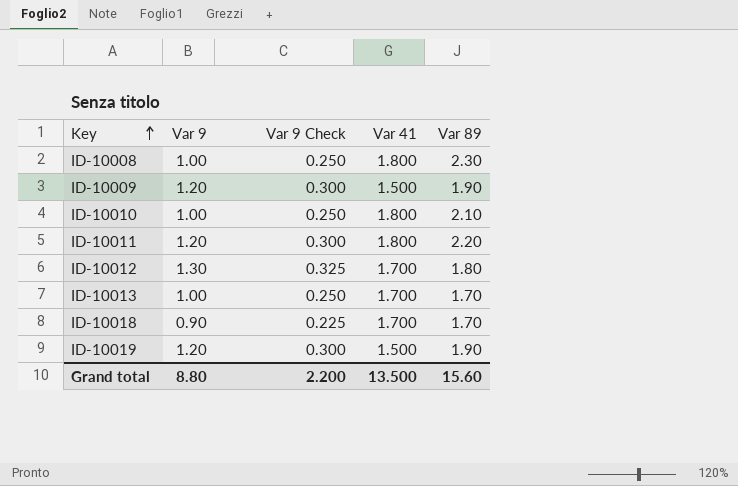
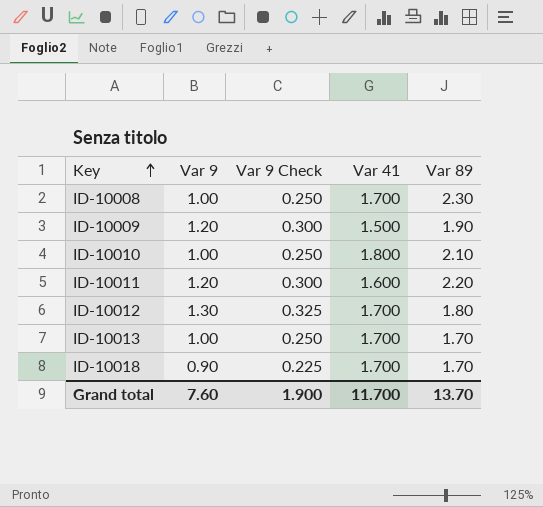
row ID-10019: 1.20 | 0.300 | 1.500 | 1.90 -> none
ID-10008 | Var 41: 1.800 -> 1.700
ID-10011 | Var 41: 1.800 -> 1.600
Grand total | Var 9: 8.80 -> 7.60
Grand total | Var 9 Check: 2.200 -> 1.900
Grand total | Var 41: 13.500 -> 11.700
Grand total | Var 89: 15.60 -> 13.70

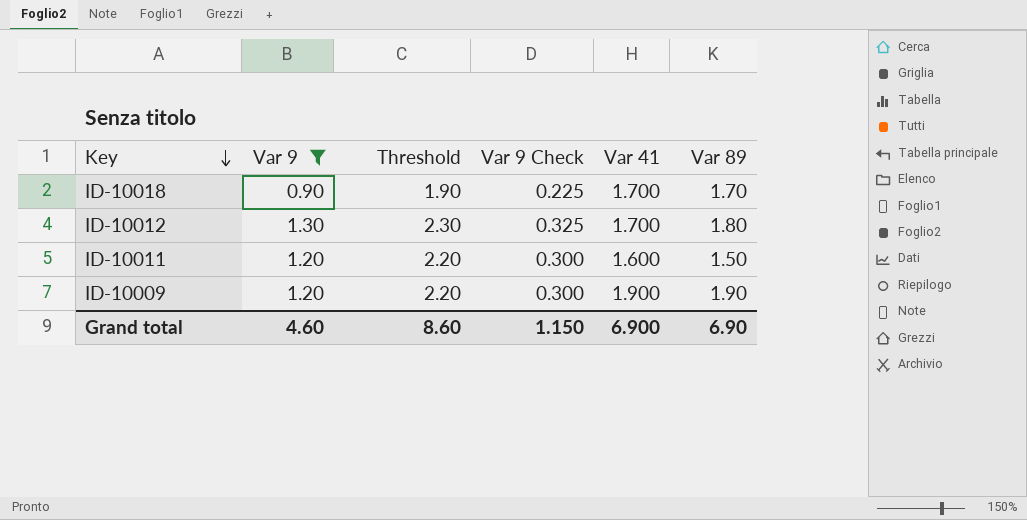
filter: none -> Var 9 != 1.00
row order: Key ascending -> Key descending
column Threshold | formula: none -> [Var 9] + 1
ID-10011 | Var 89: 2.20 -> 1.50
ID-10009 | Var 41: 1.500 -> 1.900
Grand total | Var 9: 7.60 -> 4.60
Grand total | Var 9 Check: 1.900 -> 1.150
Grand total | Var 41: 11.700 -> 6.900
Grand total | Var 89: 13.70 -> 6.90

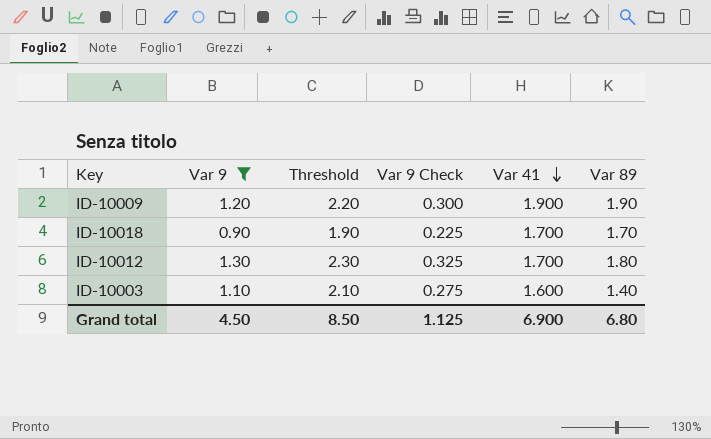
row order: Key descending -> Var 41 descending
row ID-10011: 1.20 | 2.20 | 0.300 | 1.600 | 1.50 -> none
row ID-10003: none -> 1.10 | 2.10 | 0.275 | 1.600 | 1.40
Grand total | Var 9: 4.60 -> 4.50
Grand total | Threshold: 8.60 -> 8.50
Grand total | Var 9 Check: 1.150 -> 1.125
Grand total | Var 89: 6.90 -> 6.80

